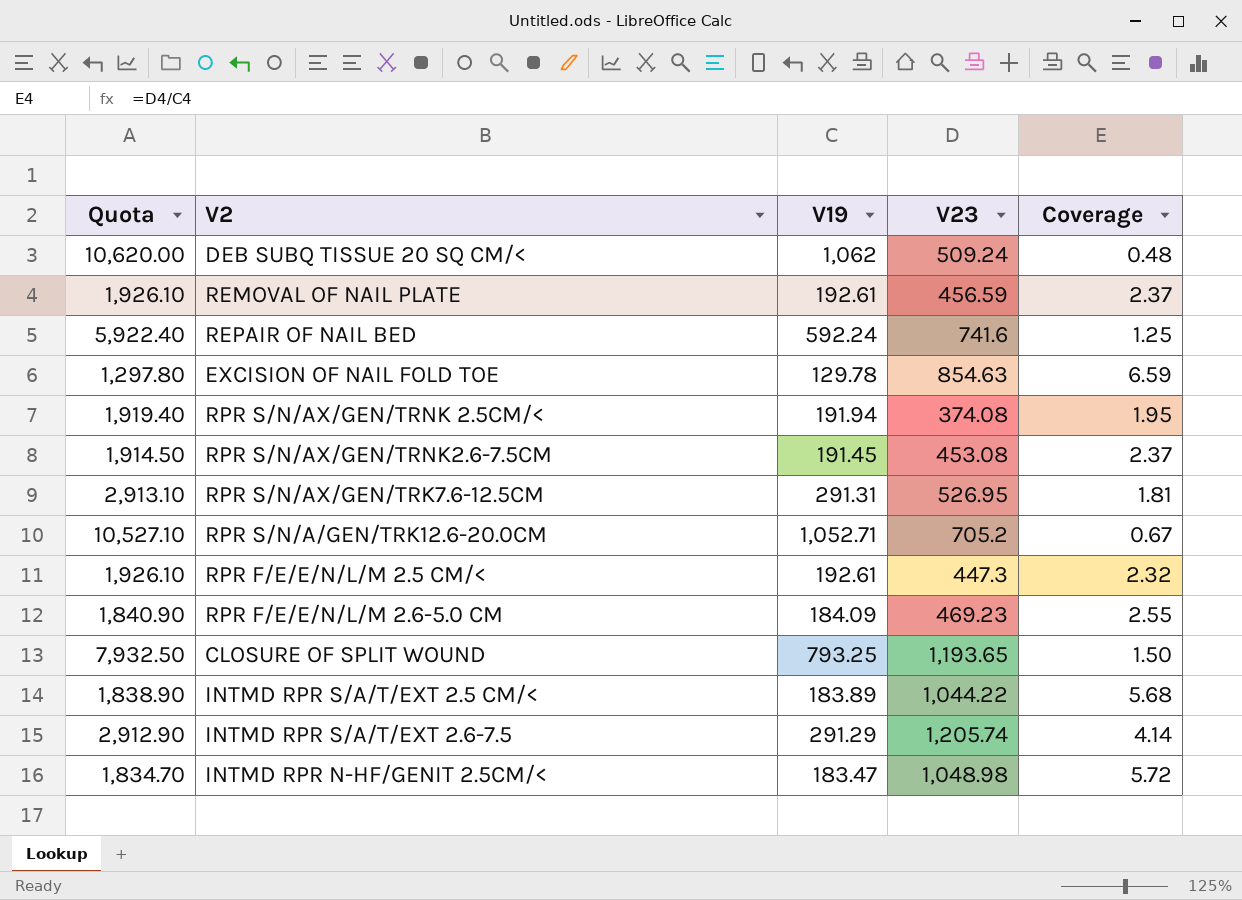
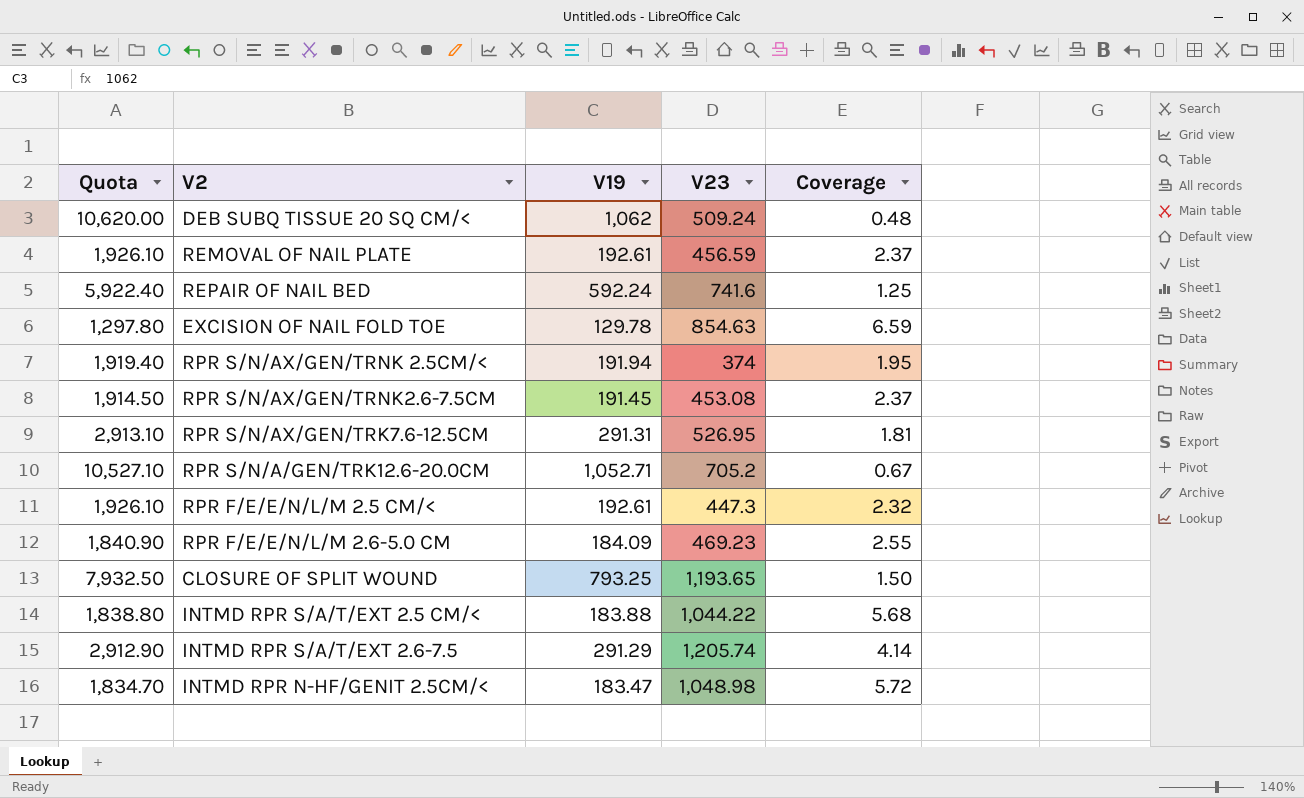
RPR S/N/AX/GEN/TRNK 2.5CM/< | V23: 374.08 -> 374
INTMD RPR S/A/T/EXT 2.5 CM/< | Quota: 1,838.90 -> 1,838.80
INTMD RPR S/A/T/EXT 2.5 CM/< | V19: 183.89 -> 183.88

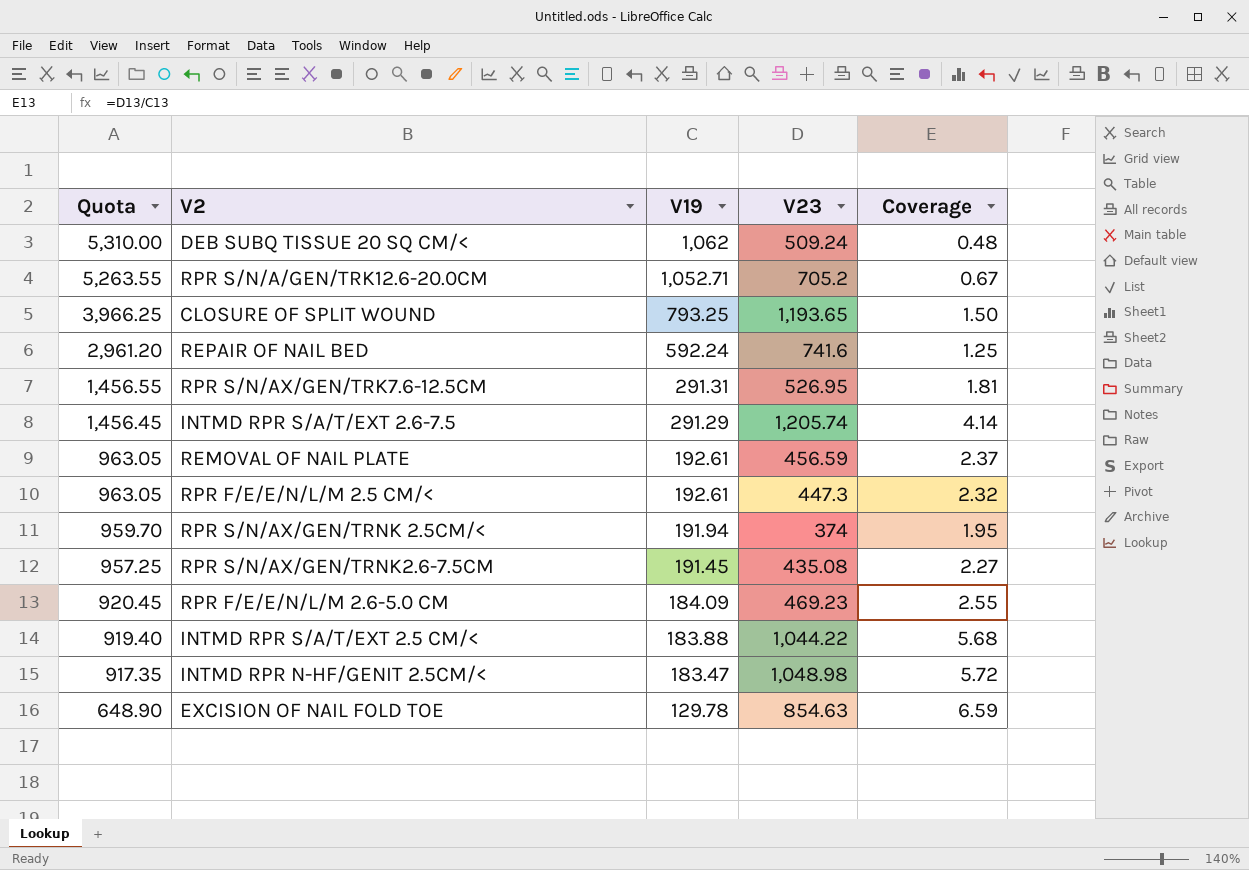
row order: none -> Quota descending
column Quota | formula: [V19] * 10 -> [V19] * 5
RPR S/N/AX/GEN/TRNK2.6-7.5CM | V23: 453.08 -> 435.08
RPR S/N/AX/GEN/TRNK2.6-7.5CM | Coverage: 2.37 -> 2.27

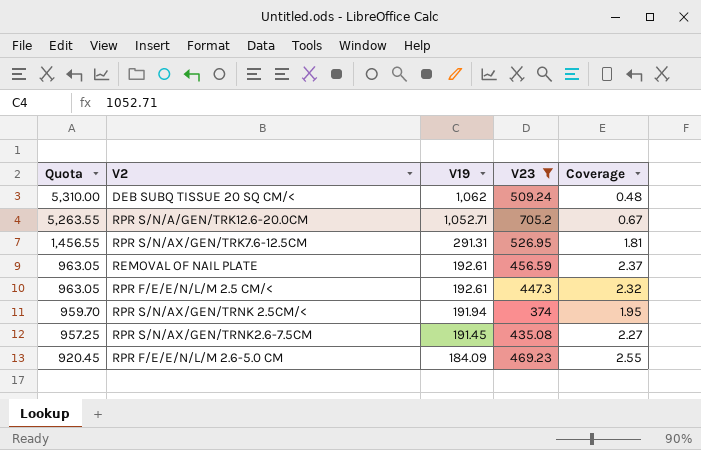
filter: none -> V23 <= 705.2

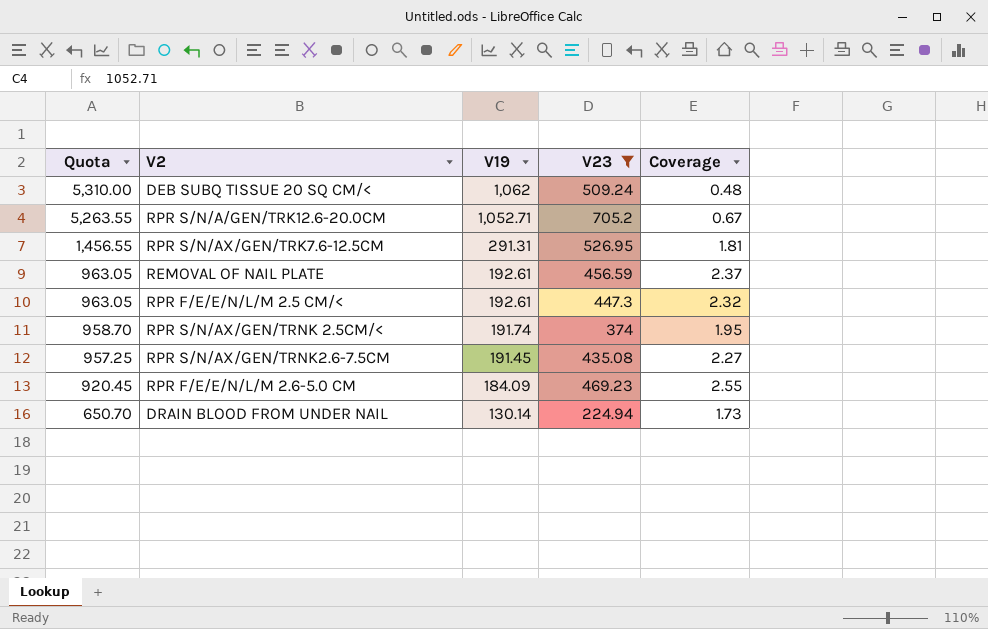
RPR S/N/AX/GEN/TRNK 2.5CM/< | Quota: 959.70 -> 958.70
RPR S/N/AX/GEN/TRNK 2.5CM/< | V19: 191.94 -> 191.74
row DRAIN BLOOD FROM UNDER NAIL: none -> 650.70 | 130.14 | 224.94 | 1.73

